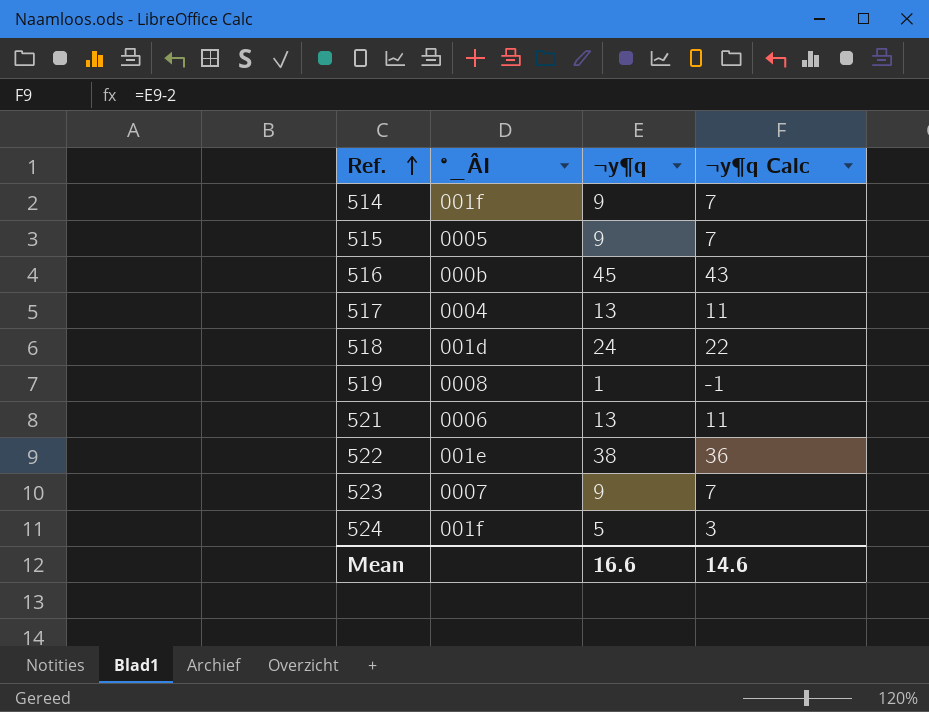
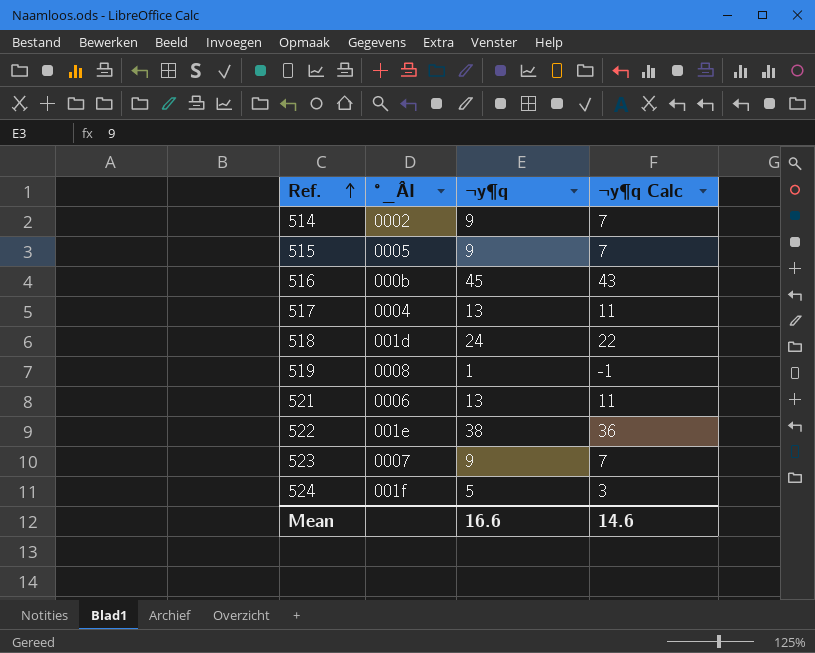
514 | °_ÂI: 001f -> 0002

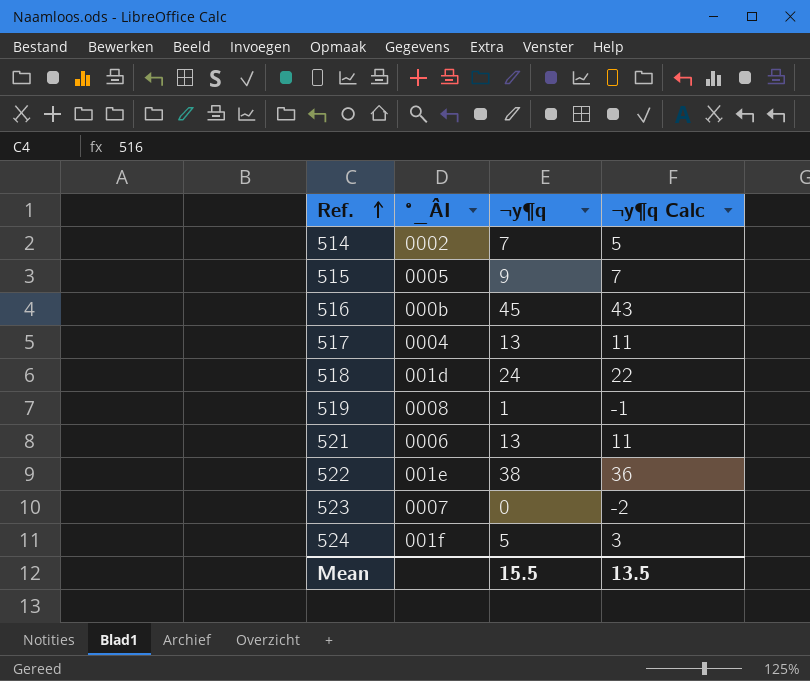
514 | ¬y¶q: 9 -> 7
514 | ¬y¶q Calc: 7 -> 5
523 | ¬y¶q: 9 -> 0
523 | ¬y¶q Calc: 7 -> -2
Mean | ¬y¶q: 16.6 -> 15.5
Mean | ¬y¶q Calc: 14.6 -> 13.5

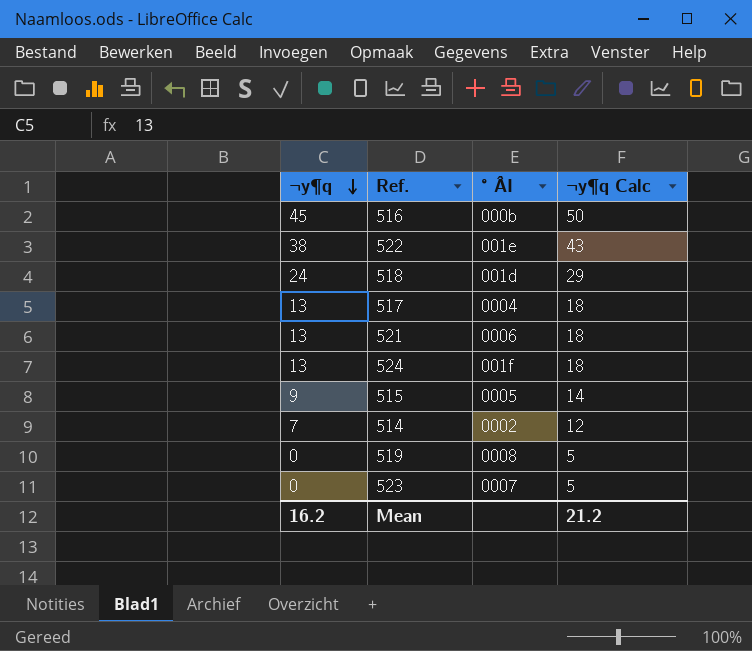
row order: Ref. ascending -> ¬y¶q descending
column ¬y¶q | position: 3 -> 1
column name: °_ÂI -> ° ÂI
column ¬y¶q Calc | formula: [¬y¶q] - 2 -> [¬y¶q] + 5
524 | ¬y¶q: 5 -> 13
519 | ¬y¶q: 1 -> 0
Mean | ¬y¶q: 15.5 -> 16.2
Mean | ¬y¶q Calc: 13.5 -> 21.2

